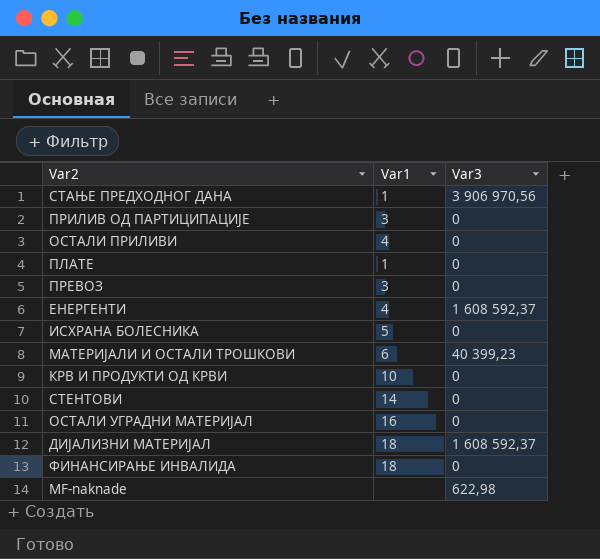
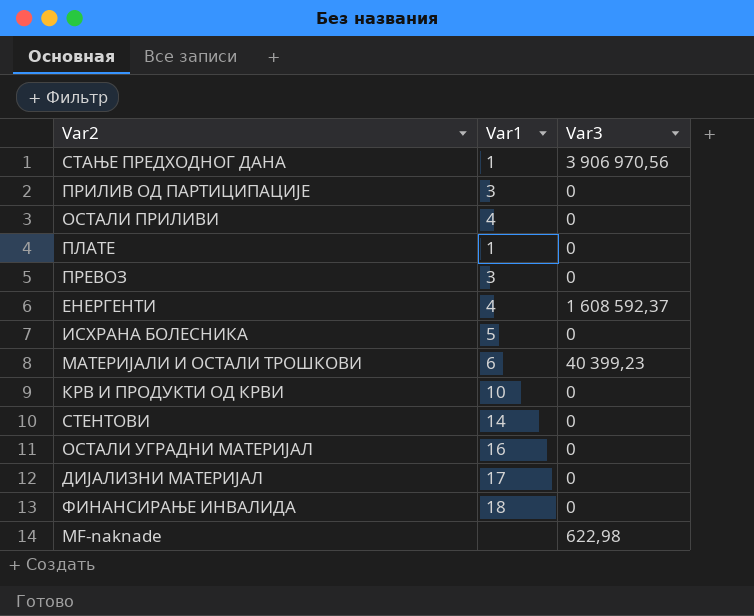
ДИЈАЛИЗНИ МАТЕРИЈАЛ | Var1: 18 -> 17
ДИЈАЛИЗНИ МАТЕРИЈАЛ | Var3: 1 608 592,37 -> 0

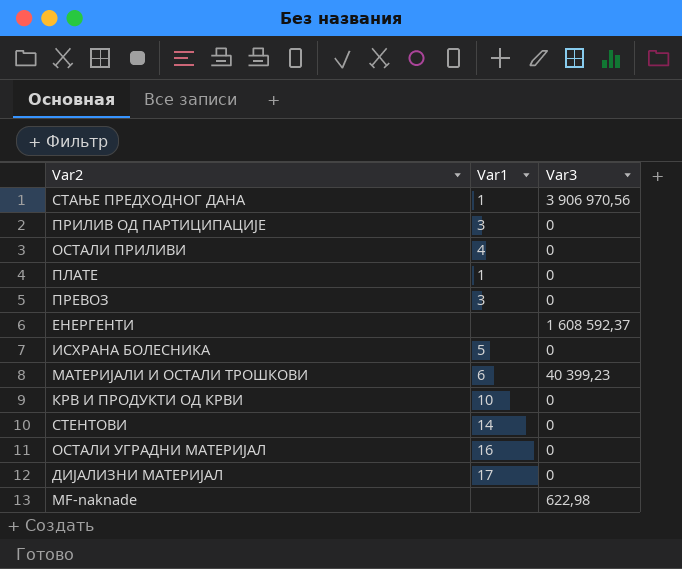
row ФИНАНСИРАЊЕ ИНВАЛИДА: 18 | 0 -> none
ЕНЕРГЕНТИ | Var1: 4 -> none

